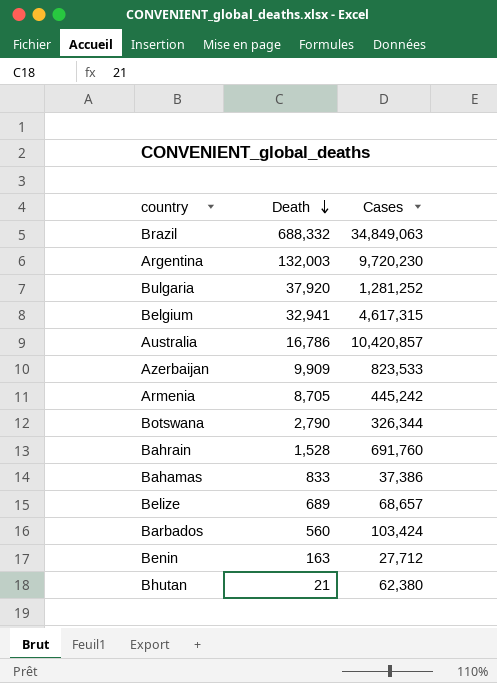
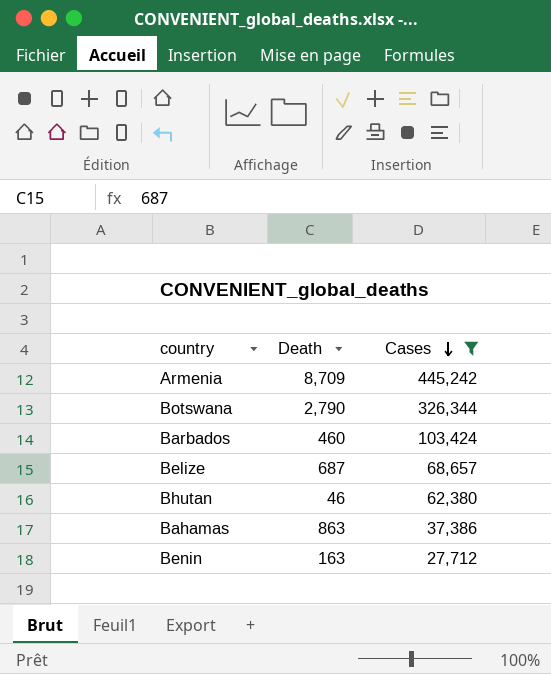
filter: none -> Cases <= 445,242
row order: Death descending -> Cases descending
Armenia | Death: 8,705 -> 8,709
Barbados | Death: 560 -> 460
Belize | Death: 689 -> 687
Bhutan | Death: 21 -> 46
Bahamas | Death: 833 -> 863

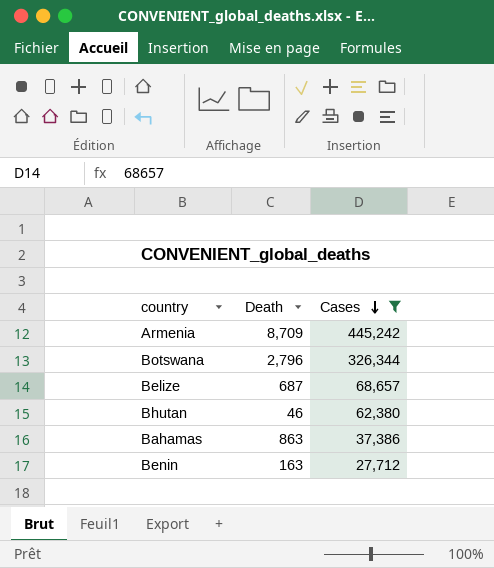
row Barbados: 460 | 103,424 -> none
Botswana | Death: 2,790 -> 2,796

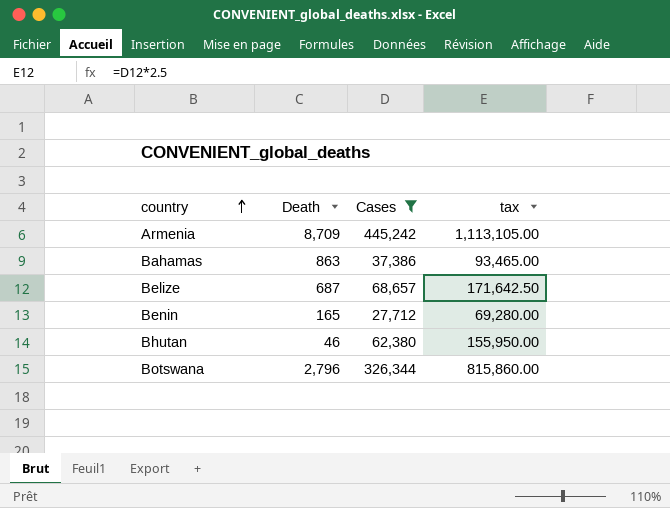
row order: Cases descending -> country ascending
column tax | formula: none -> [Cases] * 2.5
Benin | Death: 163 -> 165

